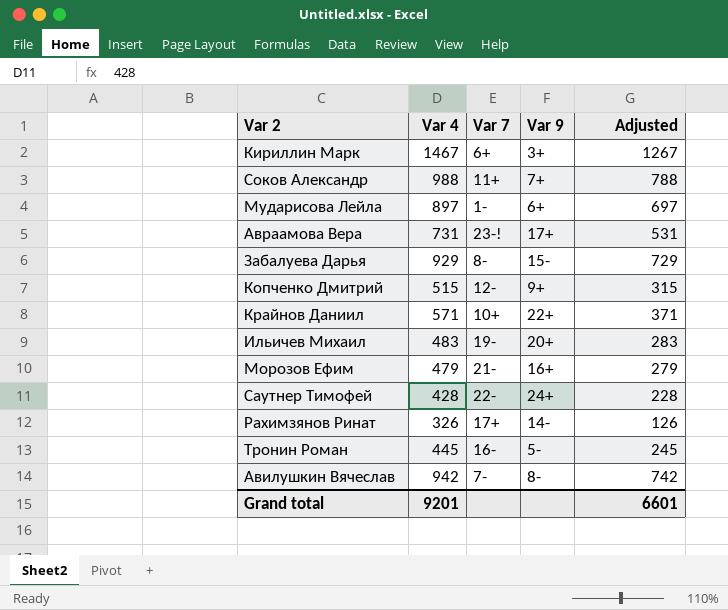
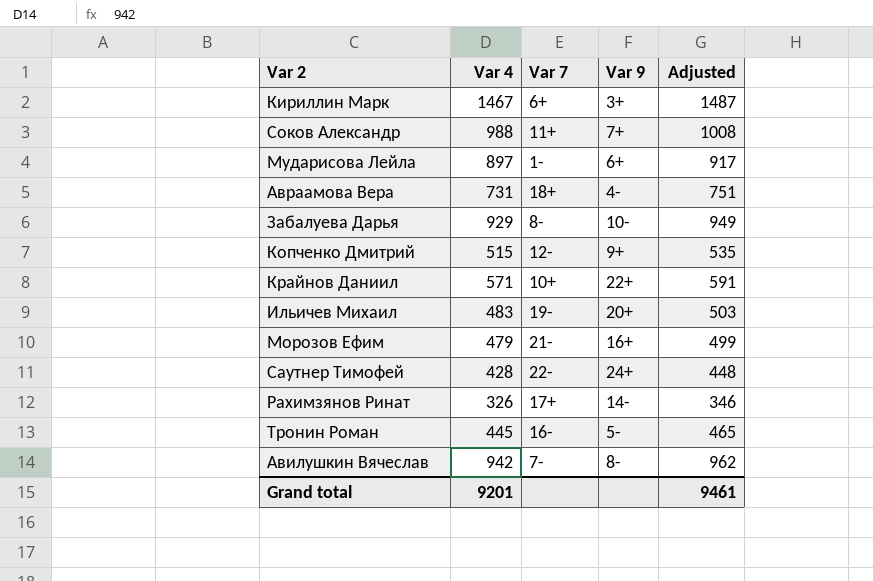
column Adjusted | formula: [Var 4] - 200 -> [Var 4] + 20
Авраамова Вера | Var 7: 23-! -> 18+
Авраамова Вера | Var 9: 17+ -> 4-
Забалуева Дарья | Var 9: 15- -> 10-
Grand total | Adjusted: 6601 -> 9461

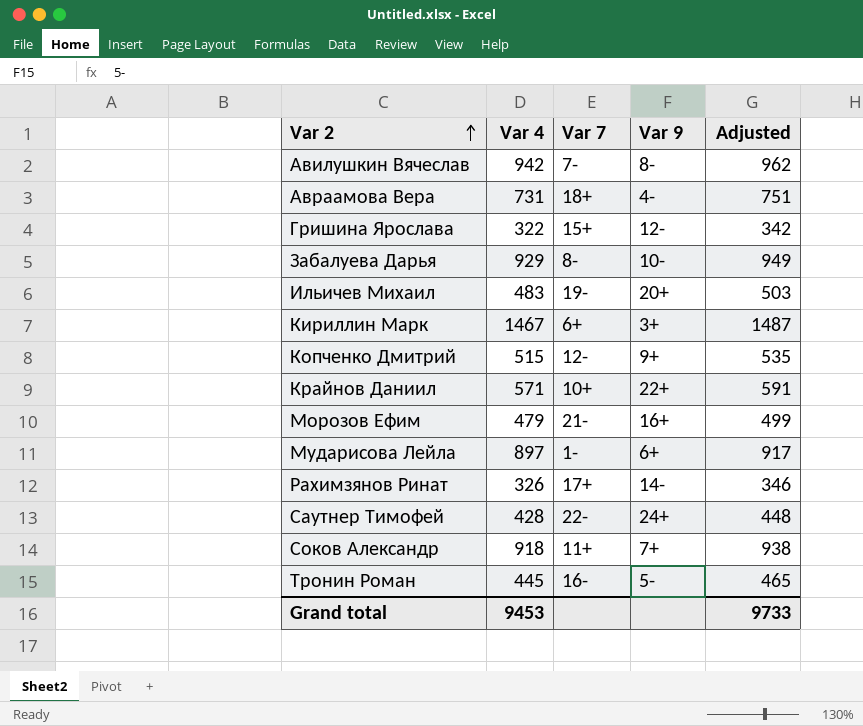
row order: none -> Var 2 ascending
row Гришина Ярослава: none -> 322 | 15+ | 12- | 342
Соков Александр | Var 4: 988 -> 918
Соков Александр | Adjusted: 1008 -> 938
Grand total | Var 4: 9201 -> 9453
Grand total | Adjusted: 9461 -> 9733

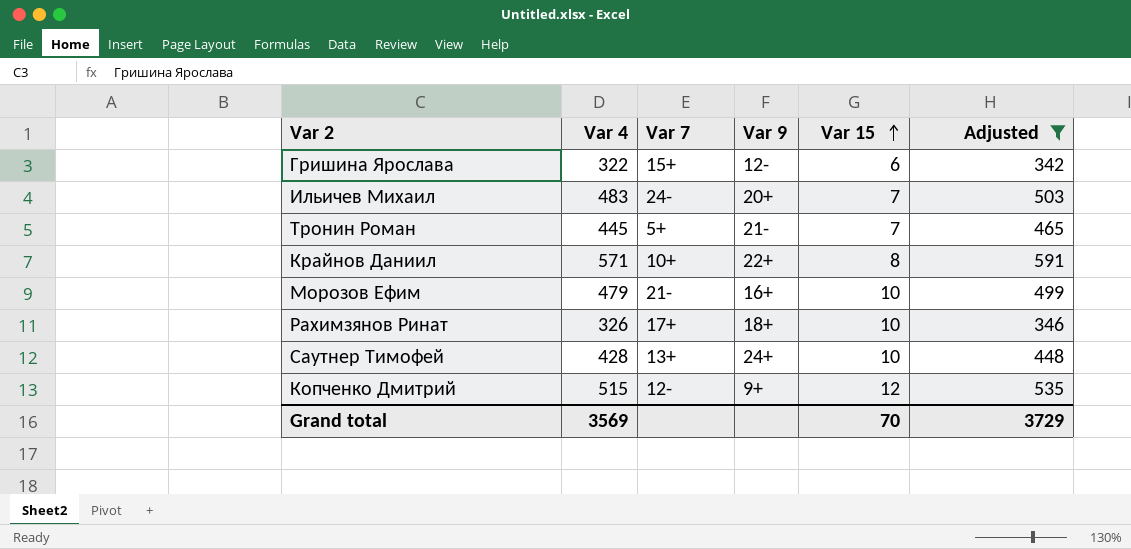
filter: none -> Adjusted <= 591
row order: Var 2 ascending -> Var 15 ascending
column Var 15 | position: none -> 5
Ильичев Михаил | Var 7: 19- -> 24-
Тронин Роман | Var 7: 16- -> 5+
Тронин Роман | Var 9: 5- -> 21-
Рахимзянов Ринат | Var 9: 14- -> 18+
Саутнер Тимофей | Var 7: 22- -> 13+
Grand total | Var 4: 9453 -> 3569
Grand total | Adjusted: 9733 -> 3729

